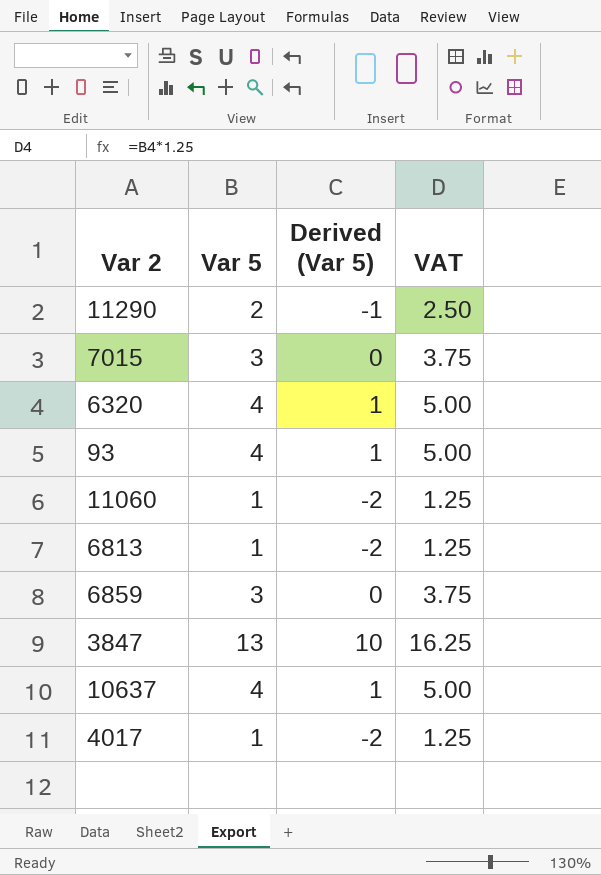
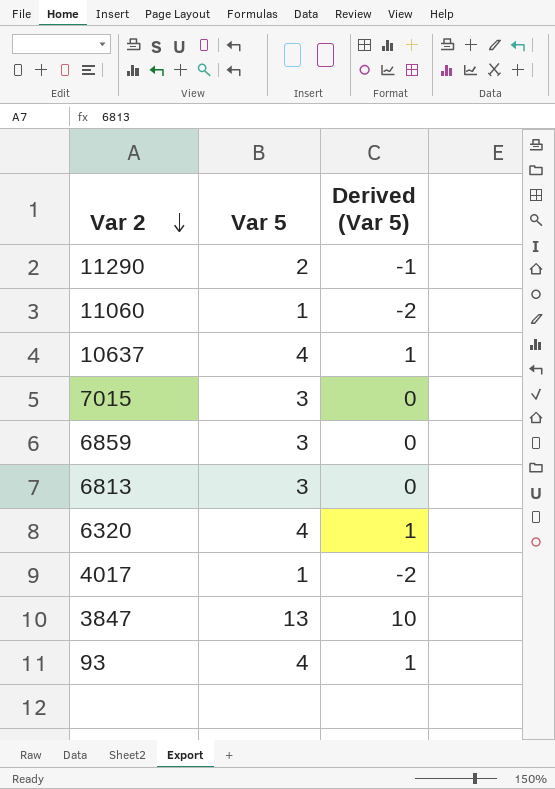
row order: none -> Var 2 descending
column VAT | formula: [Var 5] * 1.25 -> none
6813 | Var 5: 1 -> 3
6813 | Derived (Var 5): -2 -> 0

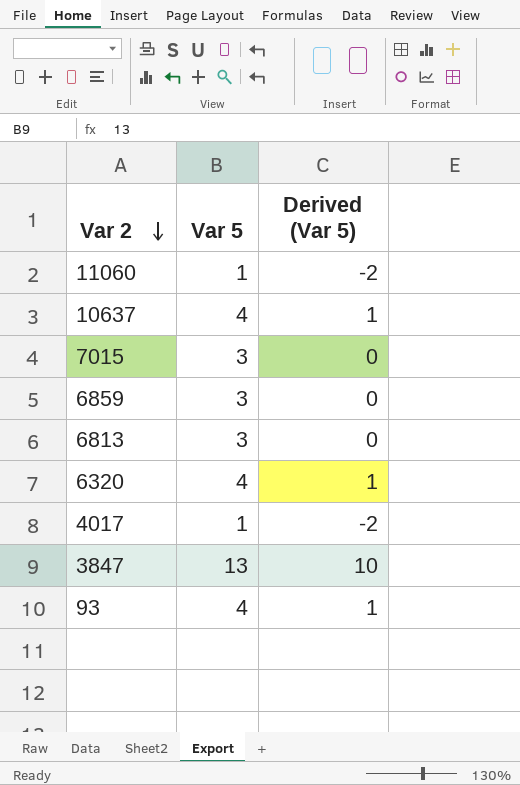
row 11290: 2 | -1 -> none

